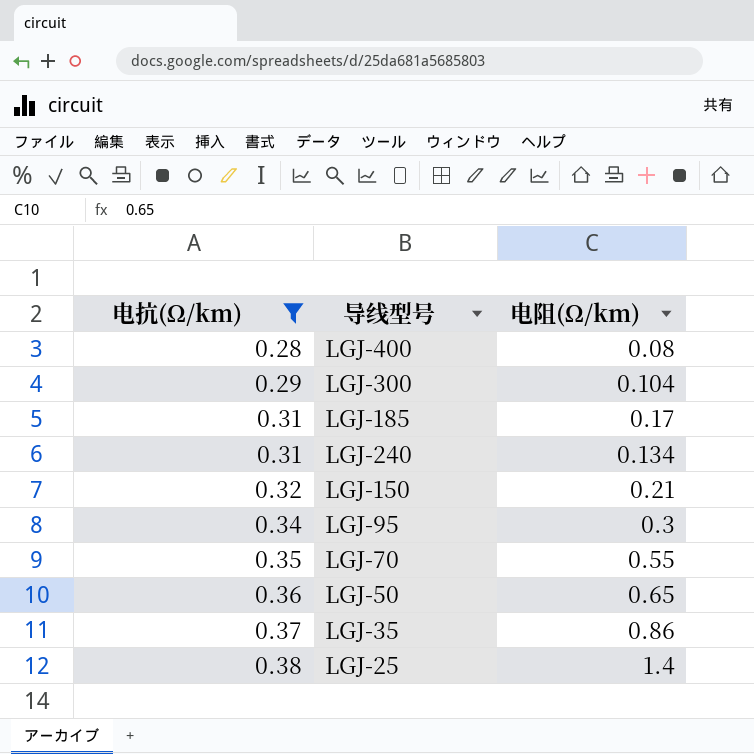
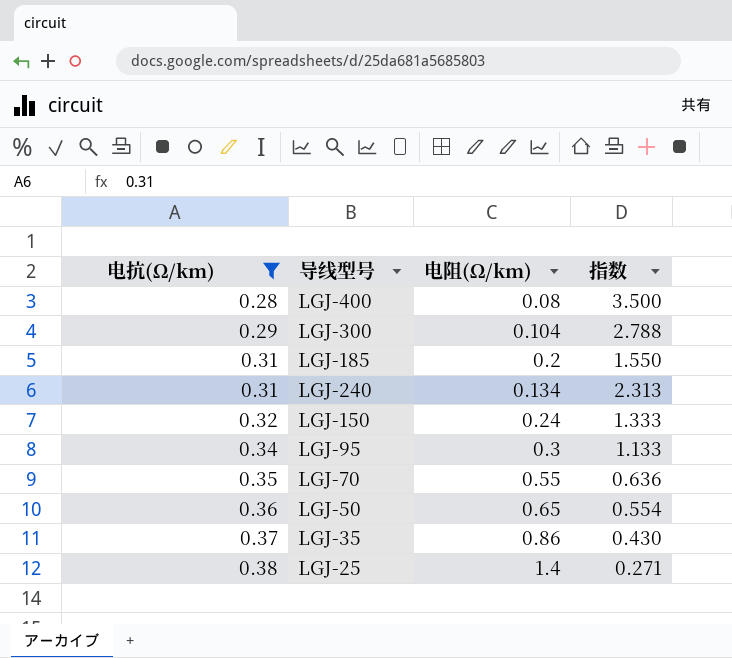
column 指数 | formula: none -> [电抗(Ω/km)] / [电阻(Ω/km)]
LGJ-185 | 电阻(Ω/km): 0.17 -> 0.2
LGJ-150 | 电阻(Ω/km): 0.21 -> 0.24

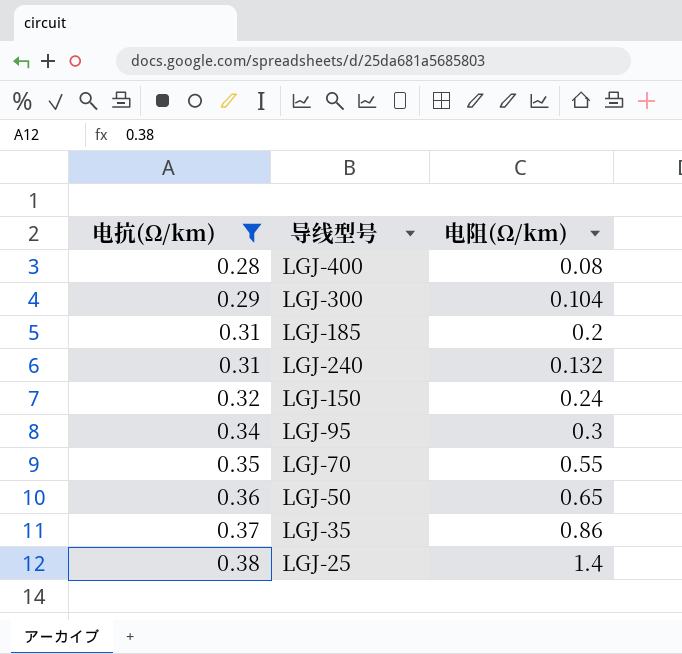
column 指数 | formula: [电抗(Ω/km)] / [电阻(Ω/km)] -> none
LGJ-240 | 电阻(Ω/km): 0.134 -> 0.132

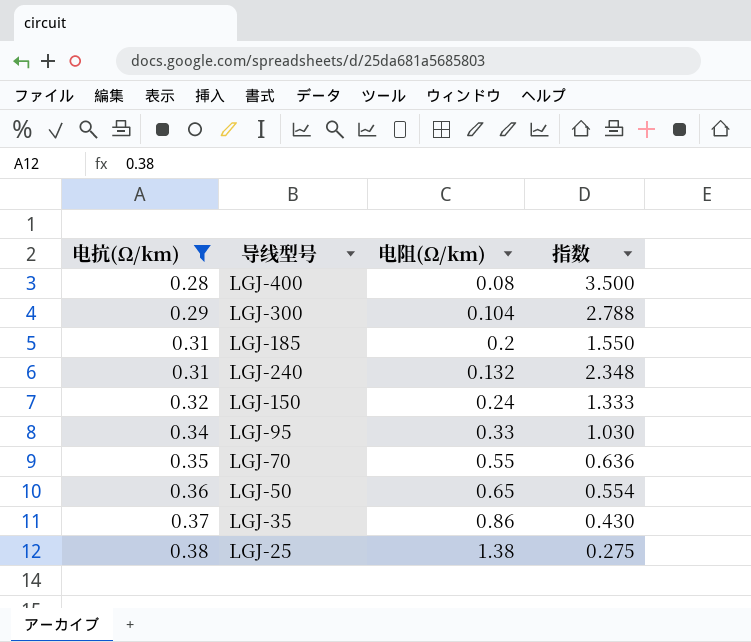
column 指数 | formula: none -> [电抗(Ω/km)] / [电阻(Ω/km)]
LGJ-95 | 电阻(Ω/km): 0.3 -> 0.33
LGJ-25 | 电阻(Ω/km): 1.4 -> 1.38

